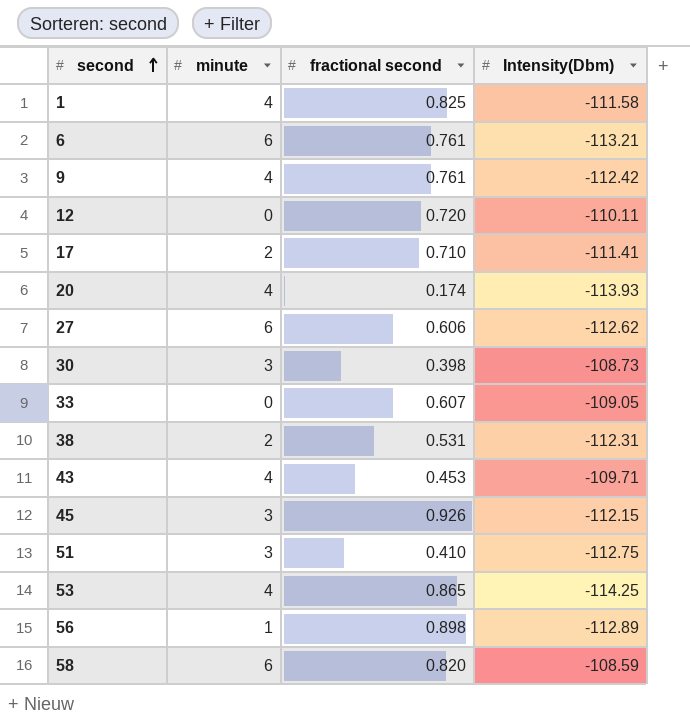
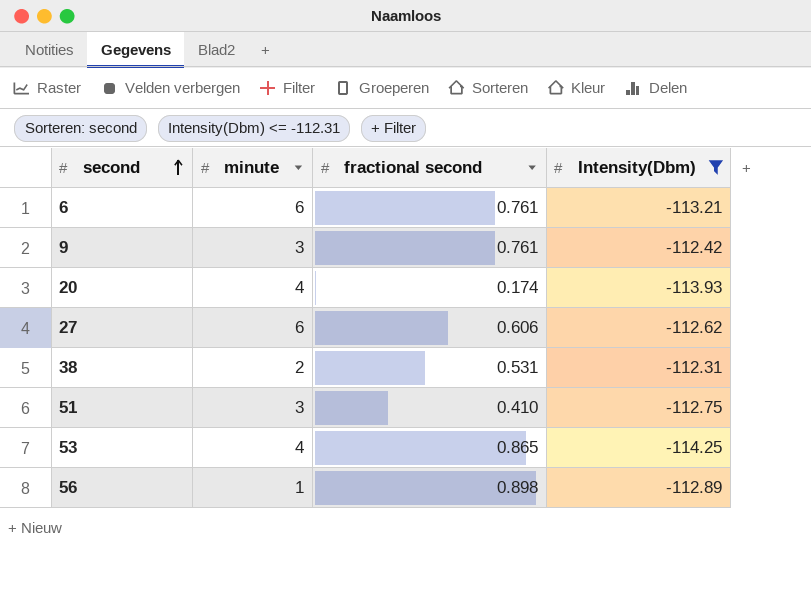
filter: none -> Intensity(Dbm) <= -112.31
9 | minute: 4 -> 3

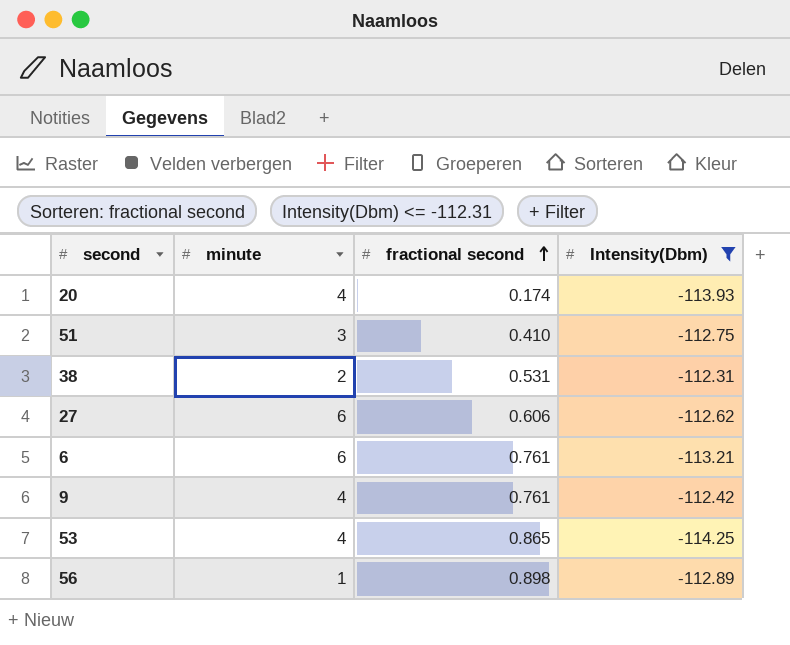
row order: second ascending -> fractional second ascending
9 | minute: 3 -> 4

